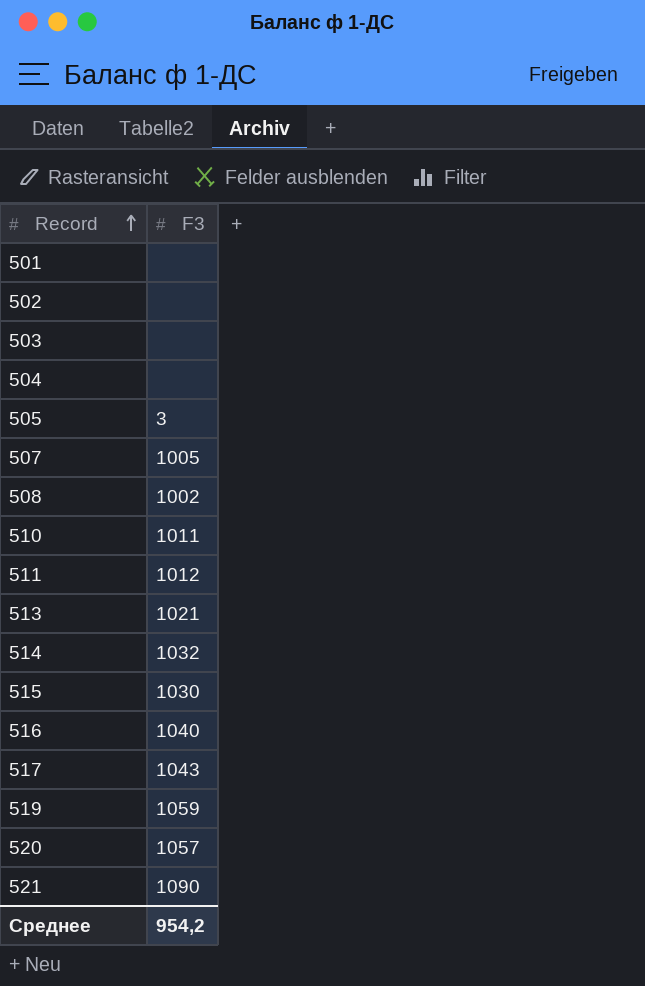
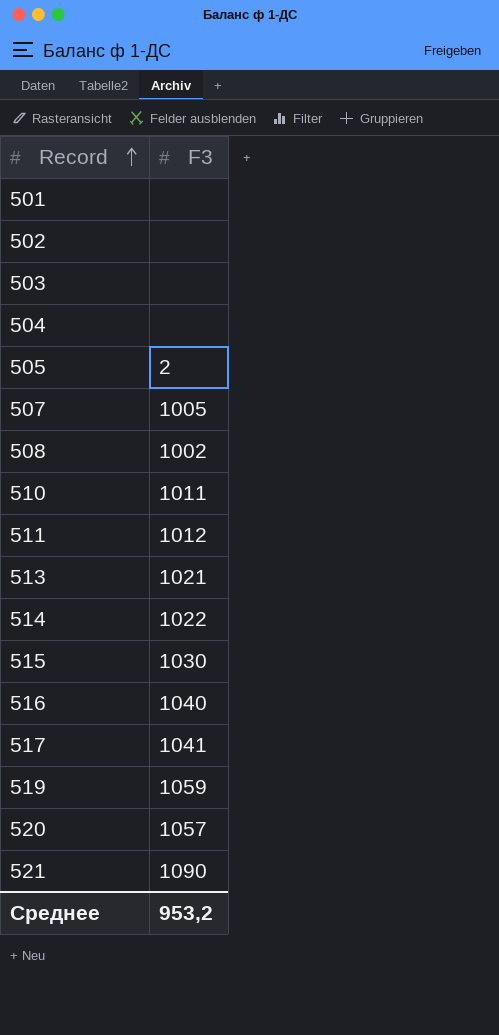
505 | F3: 3 -> 2
514 | F3: 1032 -> 1022
517 | F3: 1043 -> 1041
Среднее | F3: 954,2 -> 953,2

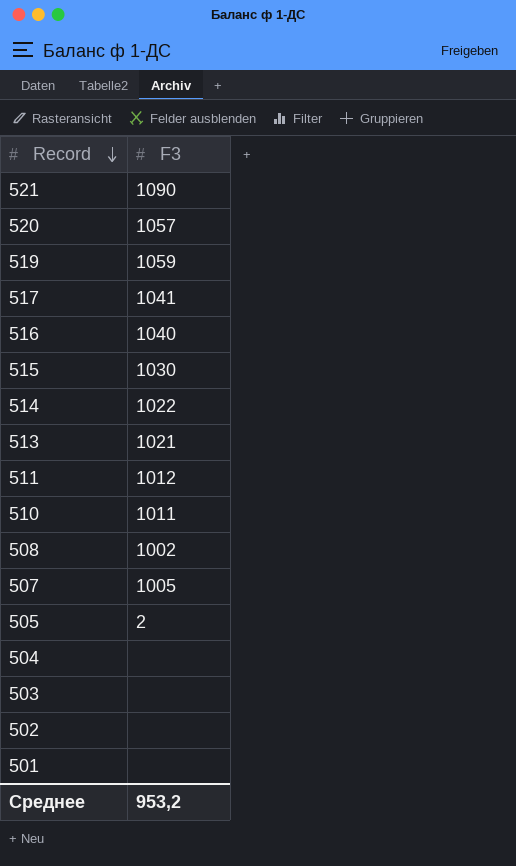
row order: Record ascending -> Record descending

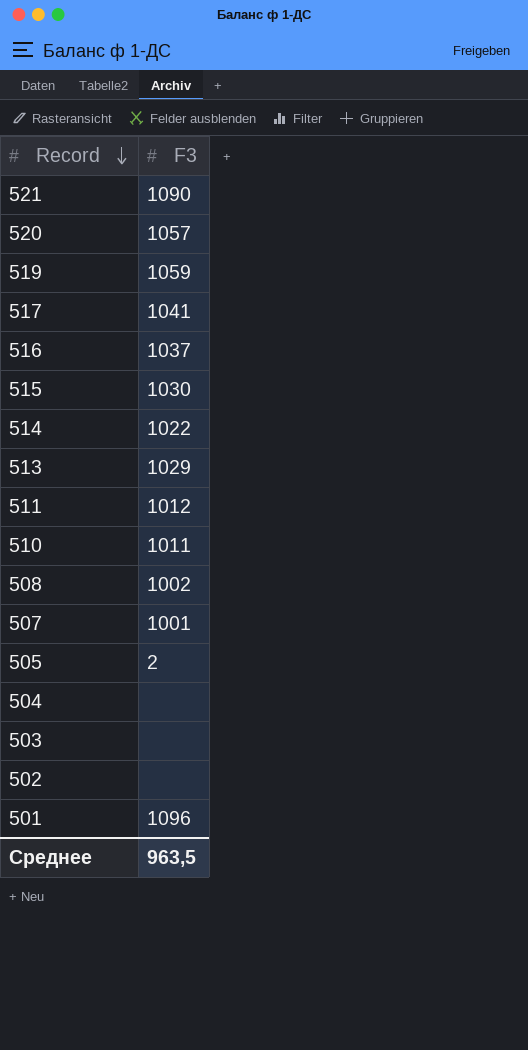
516 | F3: 1040 -> 1037
513 | F3: 1021 -> 1029
507 | F3: 1005 -> 1001
501 | F3: none -> 1096
Среднее | F3: 953,2 -> 963,5

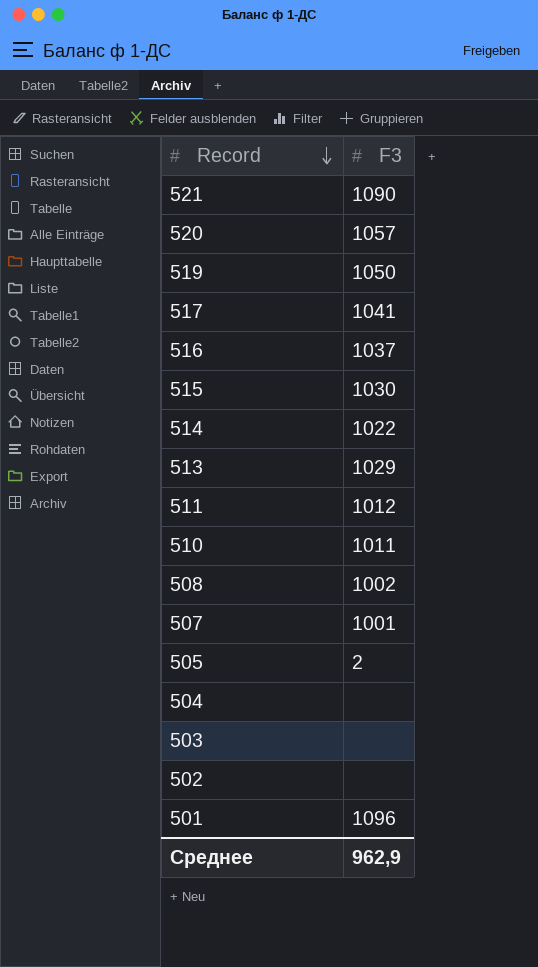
519 | F3: 1059 -> 1050
Среднее | F3: 963,5 -> 962,9

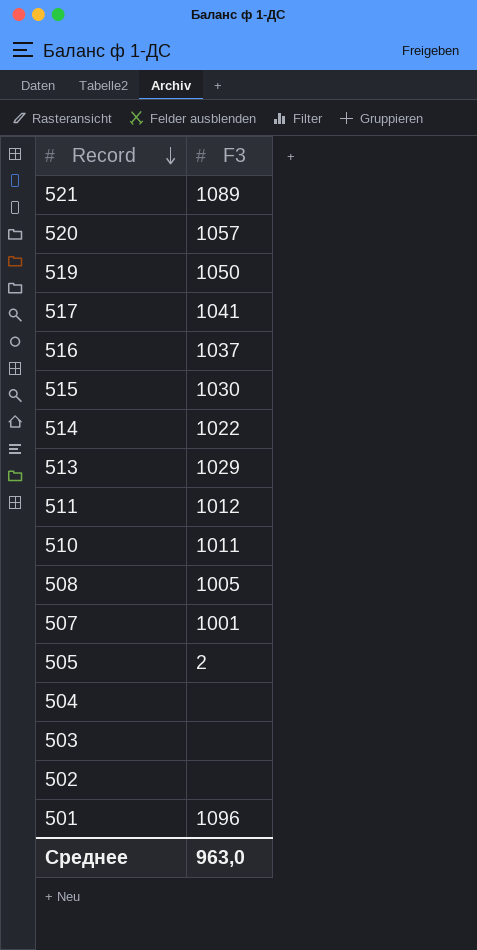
521 | F3: 1090 -> 1089
508 | F3: 1002 -> 1005
Среднее | F3: 962,9 -> 963,0

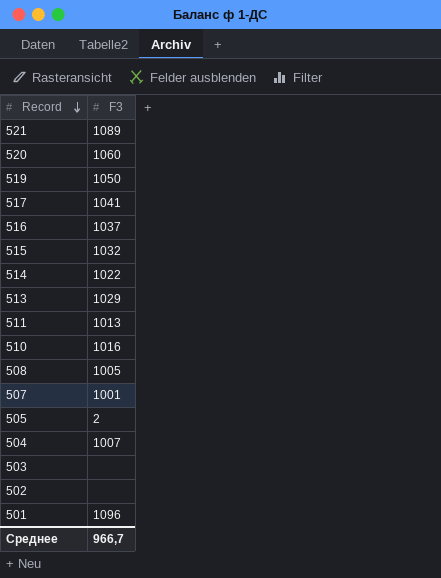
520 | F3: 1057 -> 1060
515 | F3: 1030 -> 1032
511 | F3: 1012 -> 1013
510 | F3: 1011 -> 1016
504 | F3: none -> 1007
Среднее | F3: 963,0 -> 966,7

